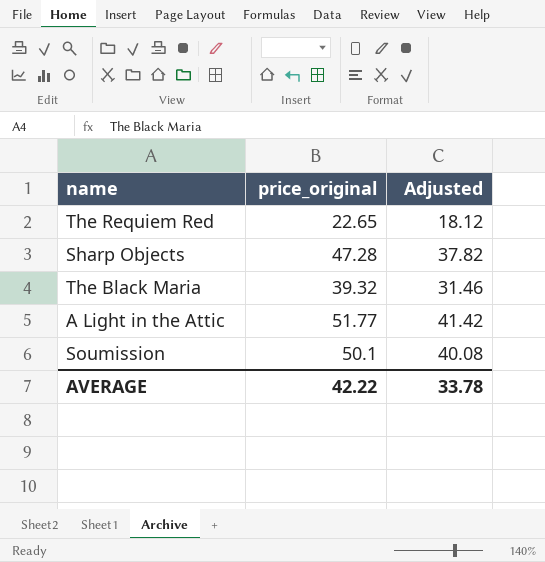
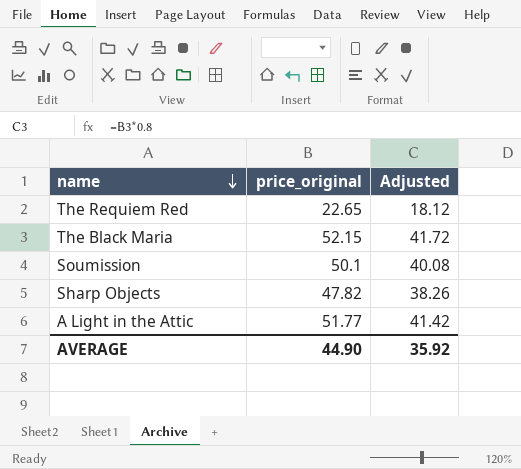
row order: none -> name descending
The Black Maria | price_original: 39.32 -> 52.15
The Black Maria | Adjusted: 31.46 -> 41.72
Sharp Objects | price_original: 47.28 -> 47.82
Sharp Objects | Adjusted: 37.82 -> 38.26
AVERAGE | price_original: 42.22 -> 44.90
AVERAGE | Adjusted: 33.78 -> 35.92

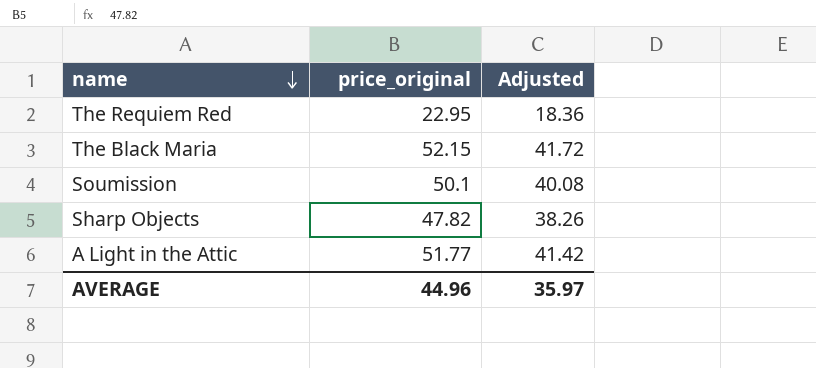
The Requiem Red | price_original: 22.65 -> 22.95
The Requiem Red | Adjusted: 18.12 -> 18.36
AVERAGE | price_original: 44.90 -> 44.96
AVERAGE | Adjusted: 35.92 -> 35.97

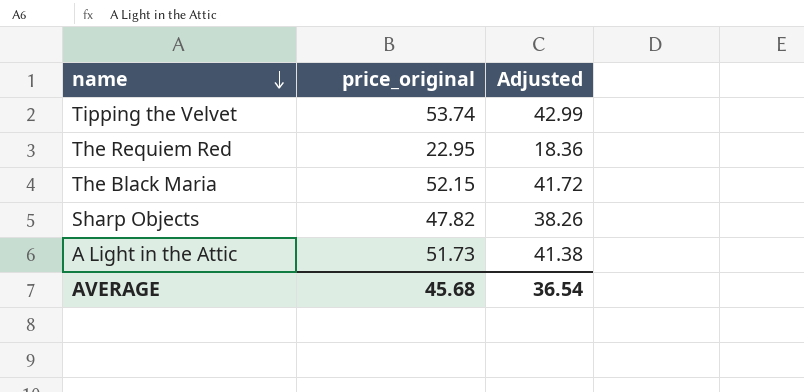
row Soumission: 50.1 | 40.08 -> none
row Tipping the Velvet: none -> 53.74 | 42.99
A Light in the Attic | price_original: 51.77 -> 51.73
A Light in the Attic | Adjusted: 41.42 -> 41.38
AVERAGE | price_original: 44.96 -> 45.68
AVERAGE | Adjusted: 35.97 -> 36.54

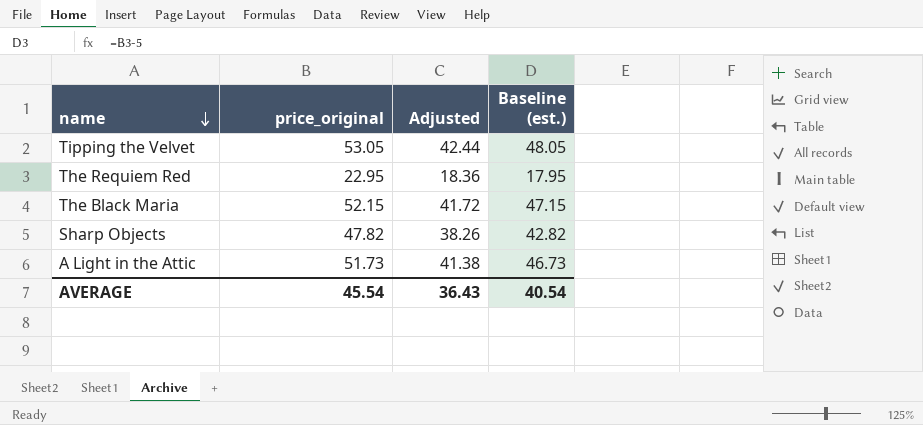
column Baseline (est.) | formula: none -> [price_original] - 5
Tipping the Velvet | price_original: 53.74 -> 53.05
Tipping the Velvet | Adjusted: 42.99 -> 42.44
AVERAGE | price_original: 45.68 -> 45.54
AVERAGE | Adjusted: 36.54 -> 36.43

